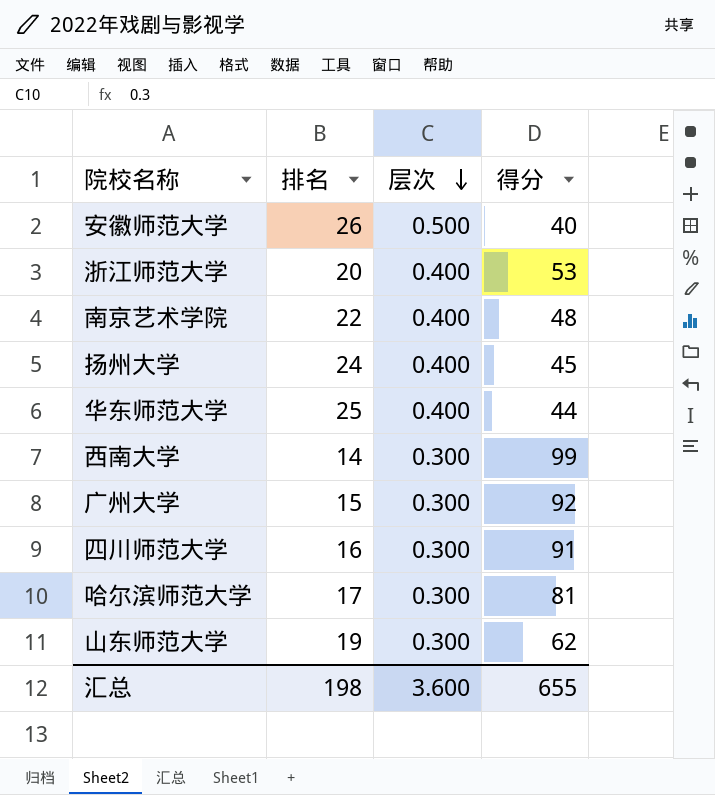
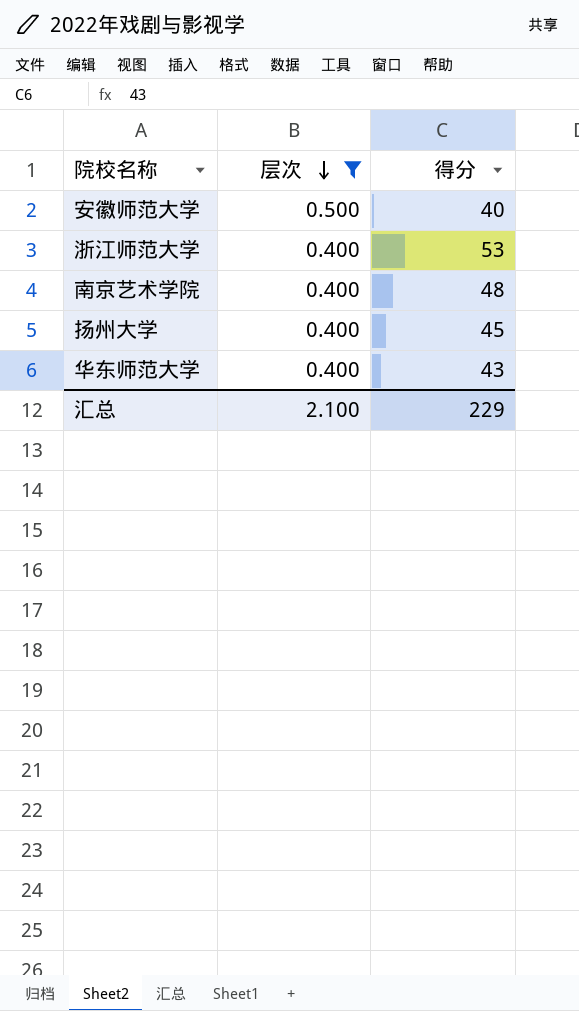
filter: none -> 层次 != 0.300
column 排名 | position: 2 -> none
华东师范大学 | 得分: 44 -> 43
汇总 | 层次: 3.600 -> 2.100
汇总 | 得分: 655 -> 229

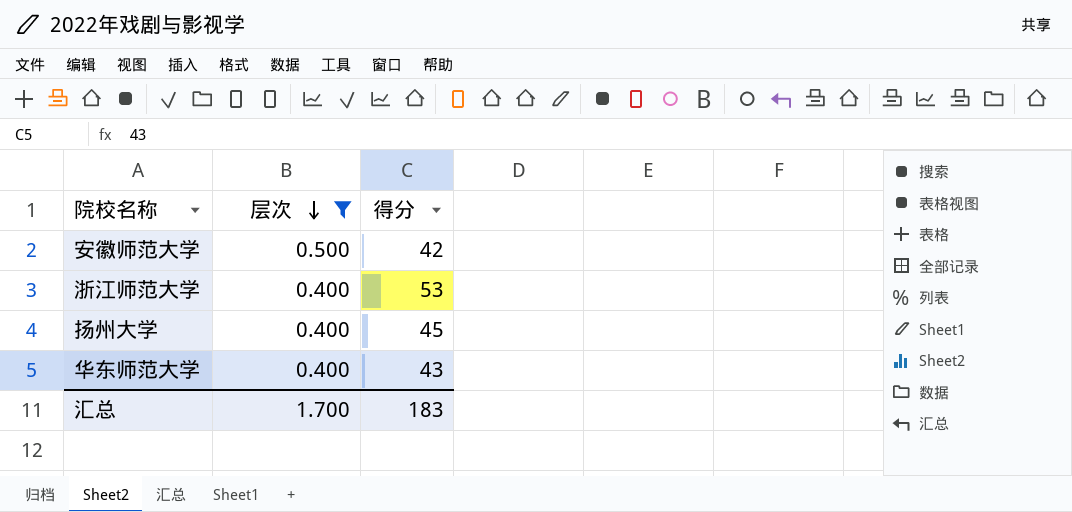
row 南京艺术学院: 0.400 | 48 -> none
安徽师范大学 | 得分: 40 -> 42
汇总 | 层次: 2.100 -> 1.700
汇总 | 得分: 229 -> 183

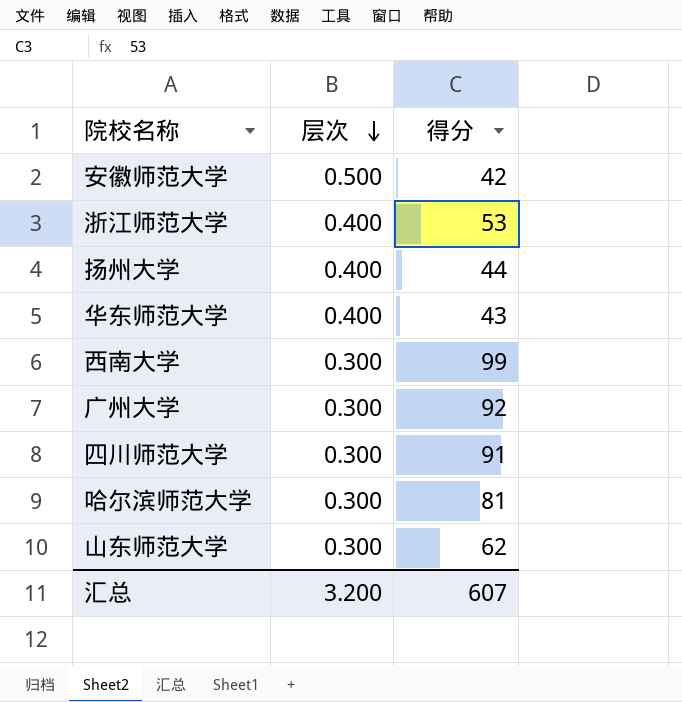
filter: 层次 != 0.300 -> none
扬州大学 | 得分: 45 -> 44
汇总 | 层次: 1.700 -> 3.200
汇总 | 得分: 183 -> 607

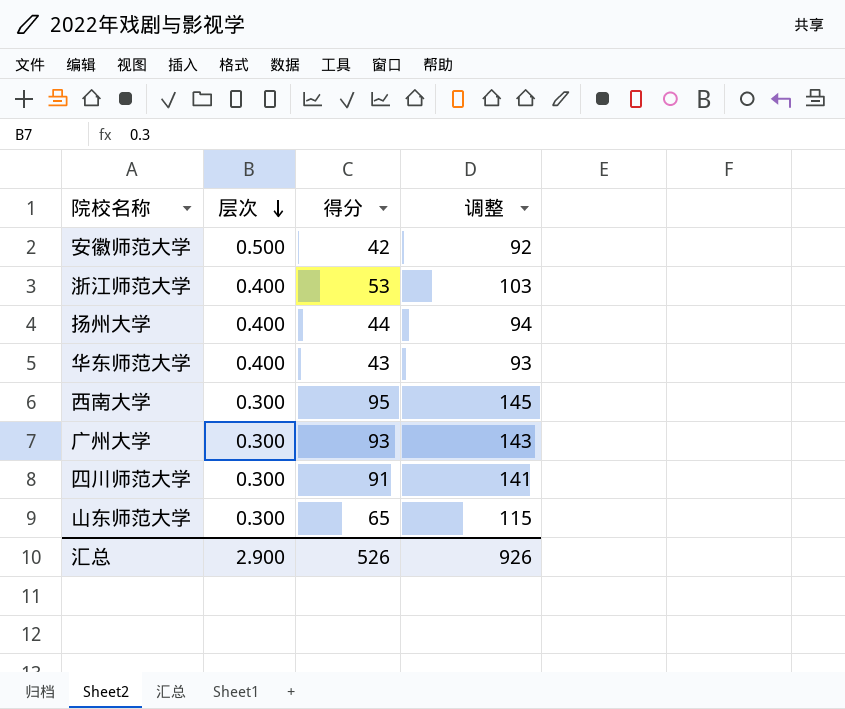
column 调整 | formula: none -> [得分] + 50
row 哈尔滨师范大学: 0.300 | 81 -> none
西南大学 | 得分: 99 -> 95
广州大学 | 得分: 92 -> 93
山东师范大学 | 得分: 62 -> 65
汇总 | 层次: 3.200 -> 2.900
汇总 | 得分: 607 -> 526

